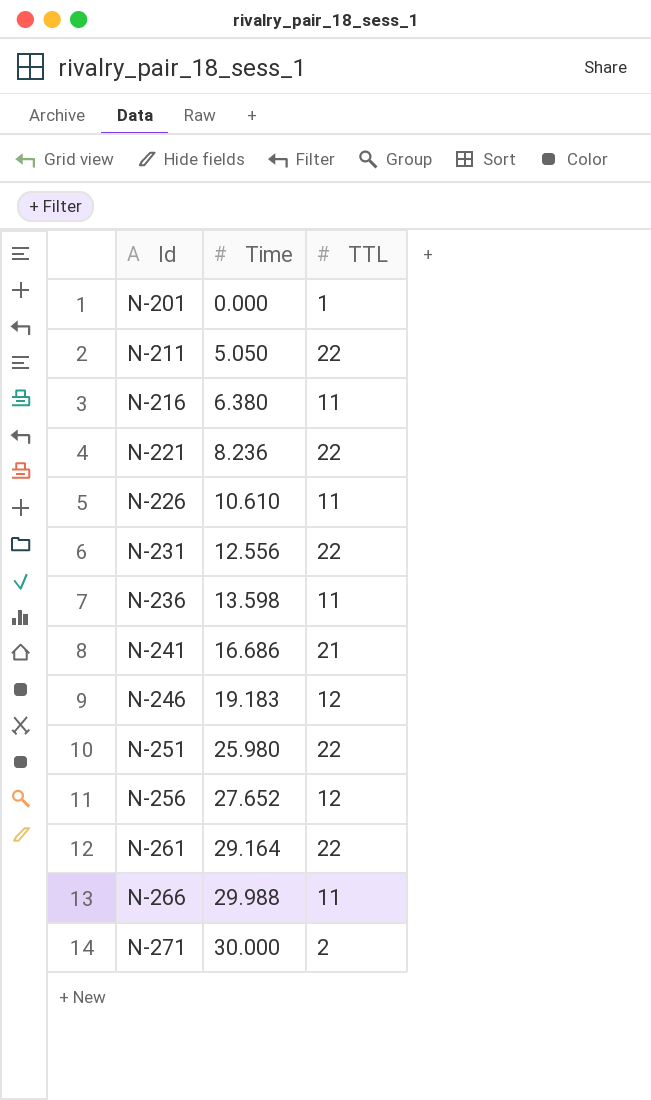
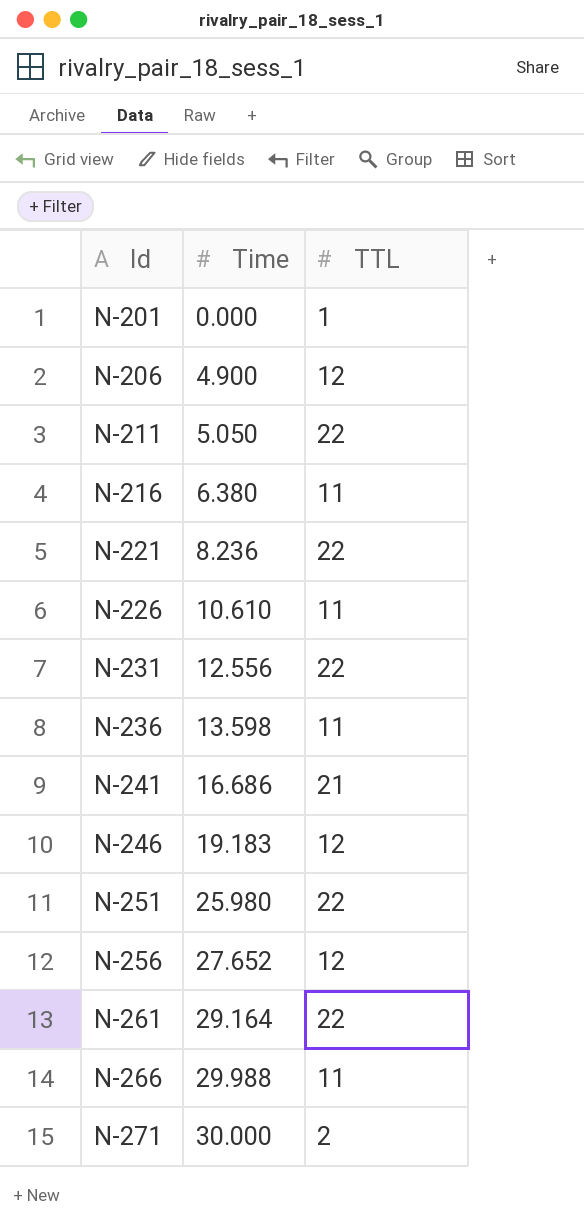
row N-206: none -> 4.900 | 12

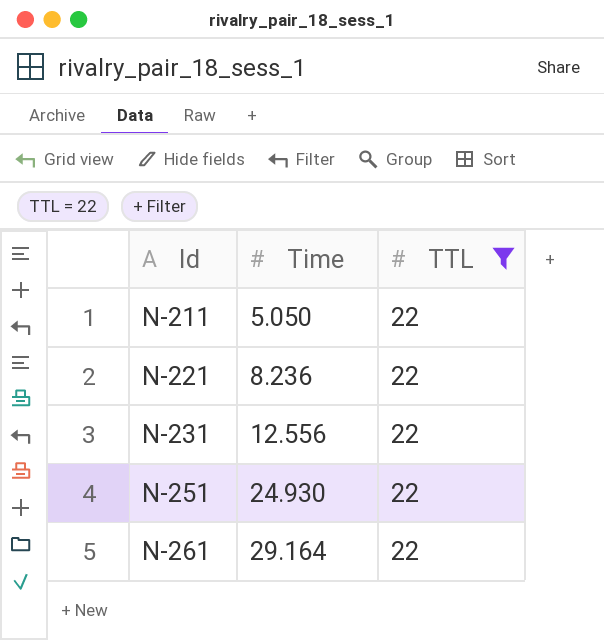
filter: none -> TTL = 22
N-251 | Time: 25.980 -> 24.930

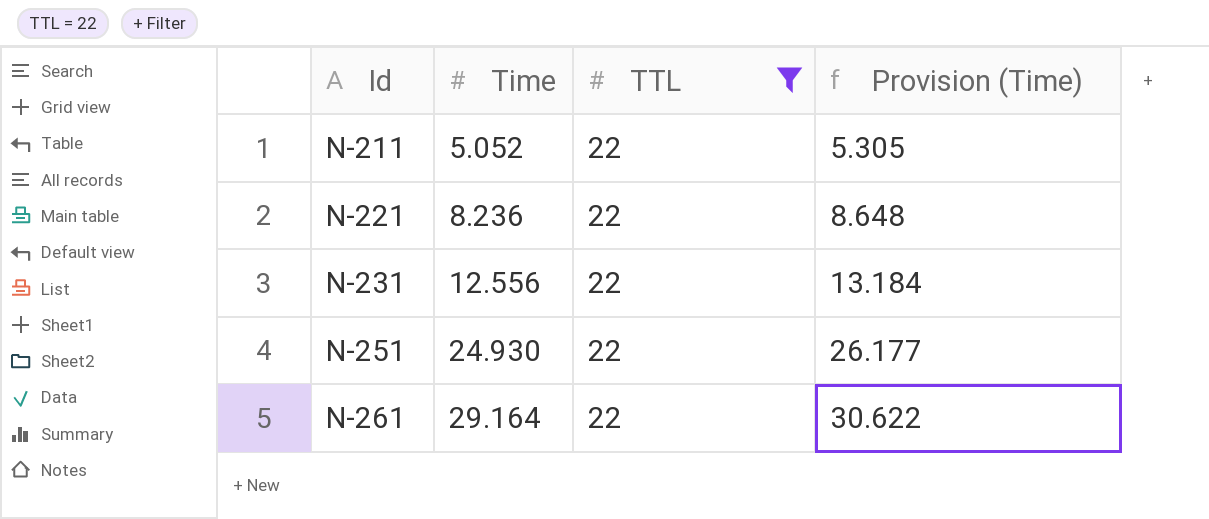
column Provision (Time) | formula: none -> [Time] * 1.05
N-211 | Time: 5.050 -> 5.052

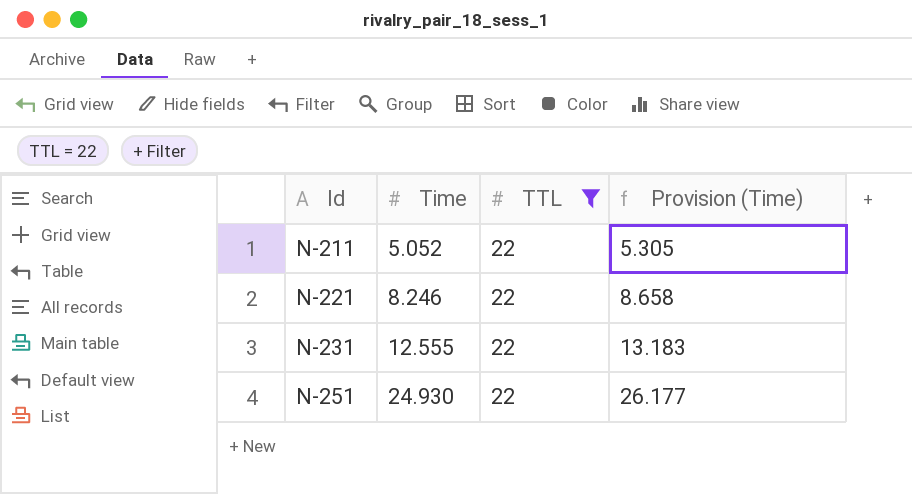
row N-261: 29.164 | 22 | 30.622 -> none
N-221 | Time: 8.236 -> 8.246
N-221 | Provision (Time): 8.648 -> 8.658
N-231 | Time: 12.556 -> 12.555
N-231 | Provision (Time): 13.184 -> 13.183

